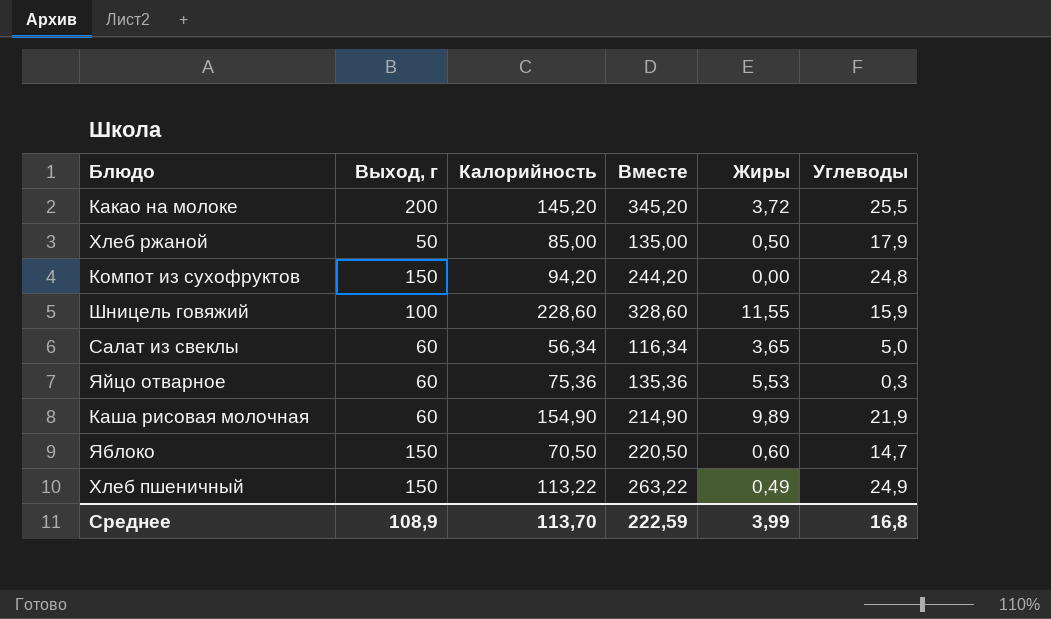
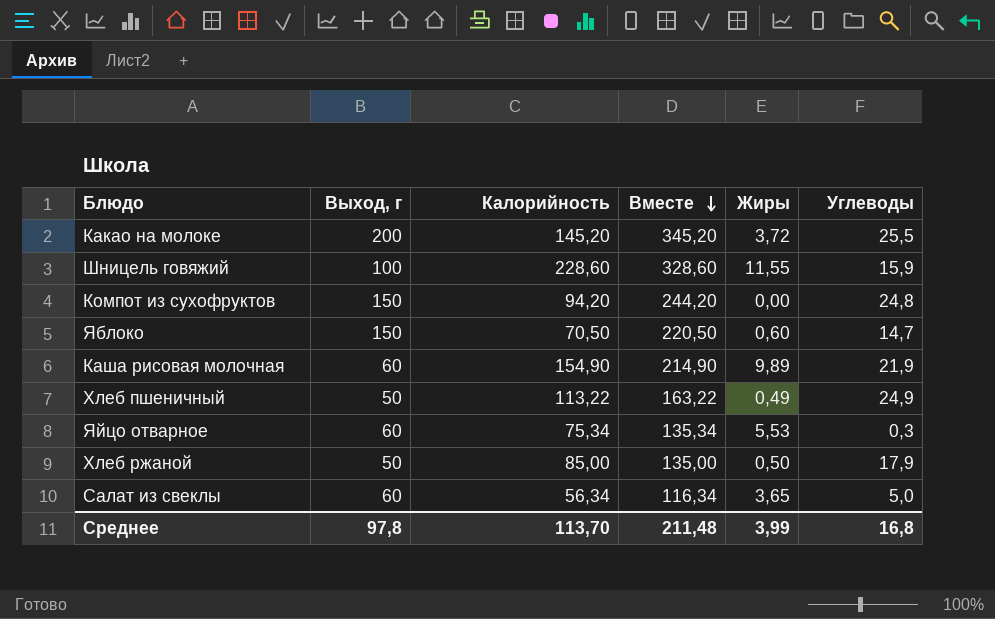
row order: none -> Вместе descending
Хлеб пшеничный | Выход, г: 150 -> 50
Хлеб пшеничный | Вместе: 263,22 -> 163,22
Яйцо отварное | Калорийность: 75,36 -> 75,34
Яйцо отварное | Вместе: 135,36 -> 135,34
Среднее | Выход, г: 108,9 -> 97,8
Среднее | Вместе: 222,59 -> 211,48

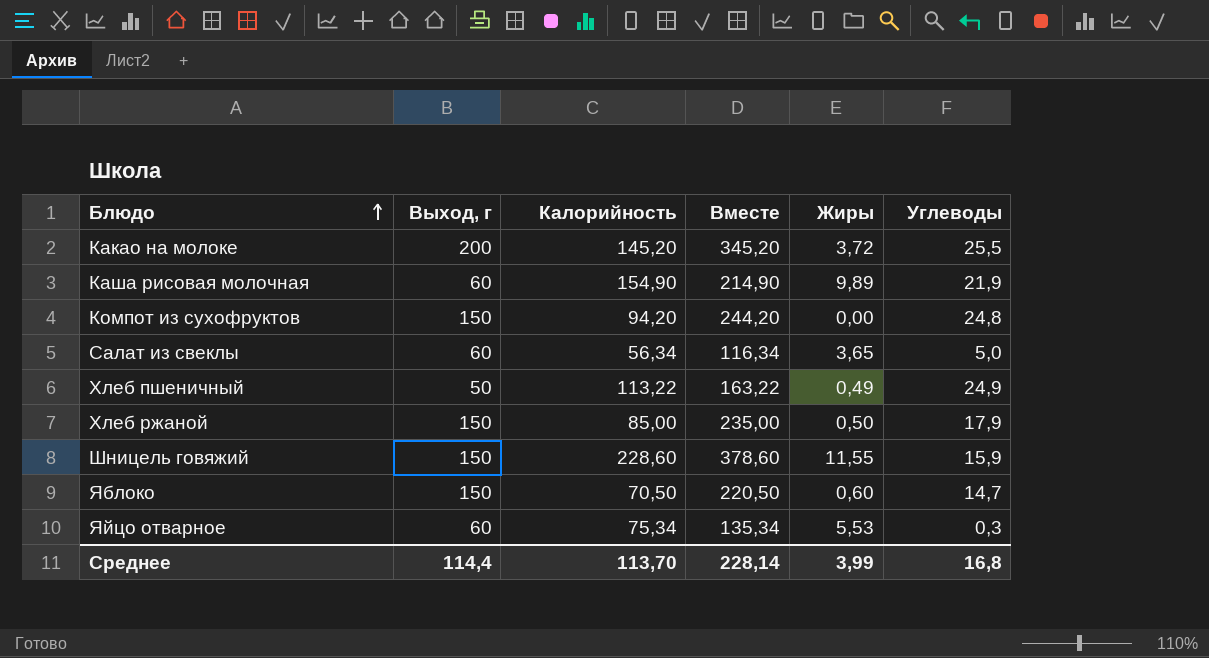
row order: Вместе descending -> Блюдо ascending
Хлеб ржаной | Выход, г: 50 -> 150
Хлеб ржаной | Вместе: 135,00 -> 235,00
Шницель говяжий | Выход, г: 100 -> 150
Шницель говяжий | Вместе: 328,60 -> 378,60
Среднее | Выход, г: 97,8 -> 114,4
Среднее | Вместе: 211,48 -> 228,14

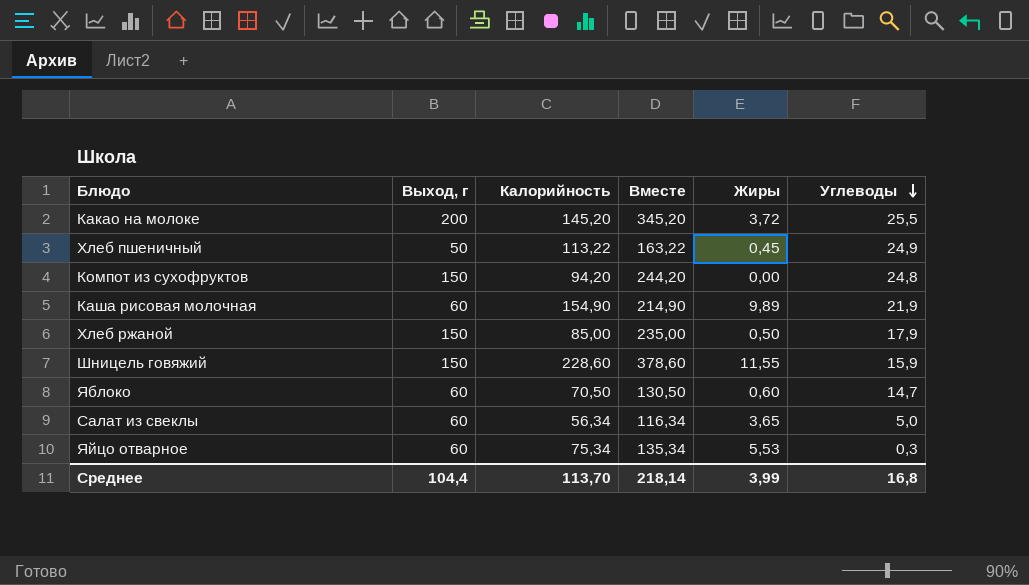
row order: Блюдо ascending -> Углеводы descending
Хлеб пшеничный | Жиры: 0,49 -> 0,45
Яблоко | Выход, г: 150 -> 60
Яблоко | Вместе: 220,50 -> 130,50
Среднее | Выход, г: 114,4 -> 104,4
Среднее | Вместе: 228,14 -> 218,14

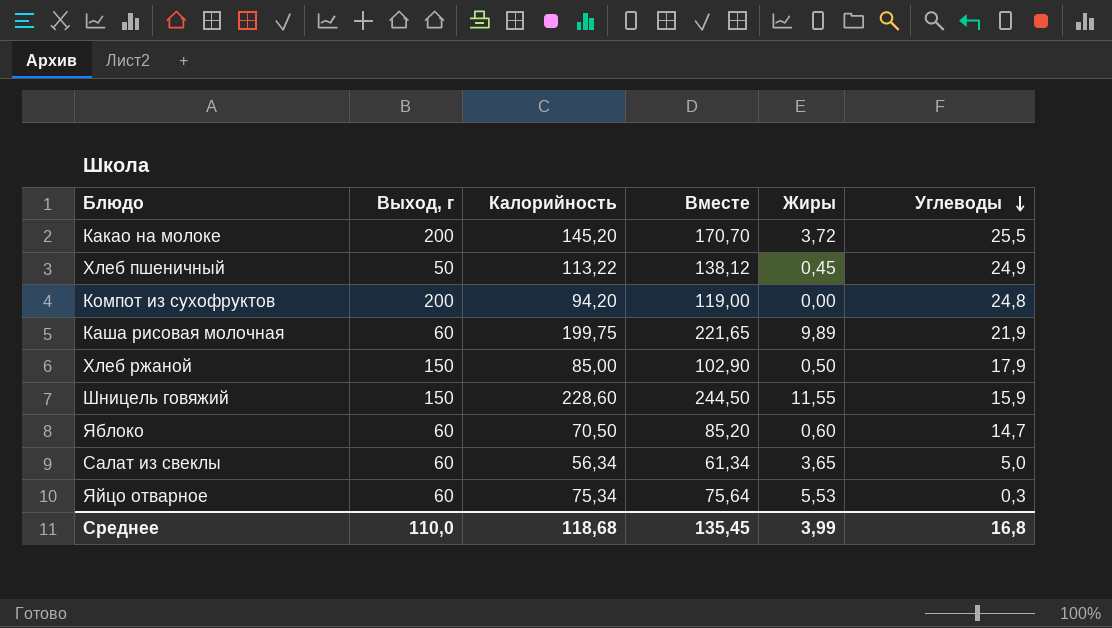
column Вместе | formula: [Выход, г] + [Калорийность] -> [Калорийность] + [Углеводы]
Компот из сухофруктов | Выход, г: 150 -> 200
Каша рисовая молочная | Калорийность: 154,90 -> 199,75
Среднее | Выход, г: 104,4 -> 110,0
Среднее | Калорийность: 113,70 -> 118,68
Среднее | Вместе: 218,14 -> 135,45

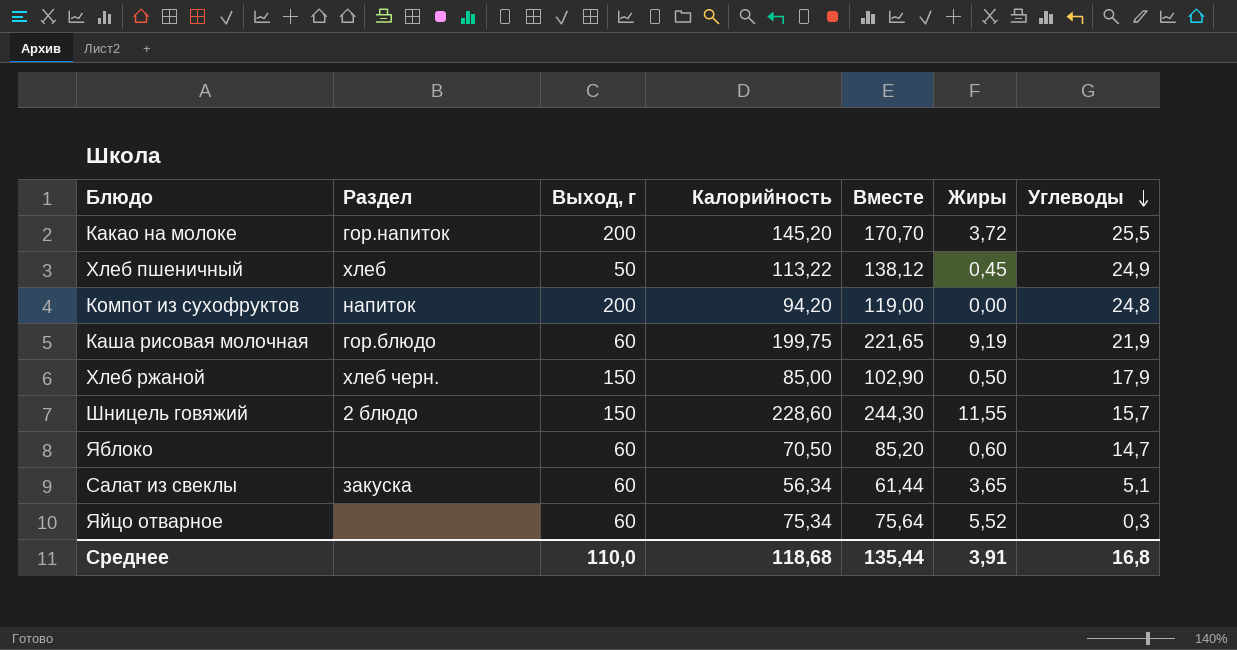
column Раздел | position: none -> 2
Каша рисовая молочная | Жиры: 9,89 -> 9,19
Шницель говяжий | Вместе: 244,50 -> 244,30
Шницель говяжий | Углеводы: 15,9 -> 15,7
Салат из свеклы | Вместе: 61,34 -> 61,44
Салат из свеклы | Углеводы: 5,0 -> 5,1
Яйцо отварное | Жиры: 5,53 -> 5,52
Среднее | Вместе: 135,45 -> 135,44
Среднее | Жиры: 3,99 -> 3,91

